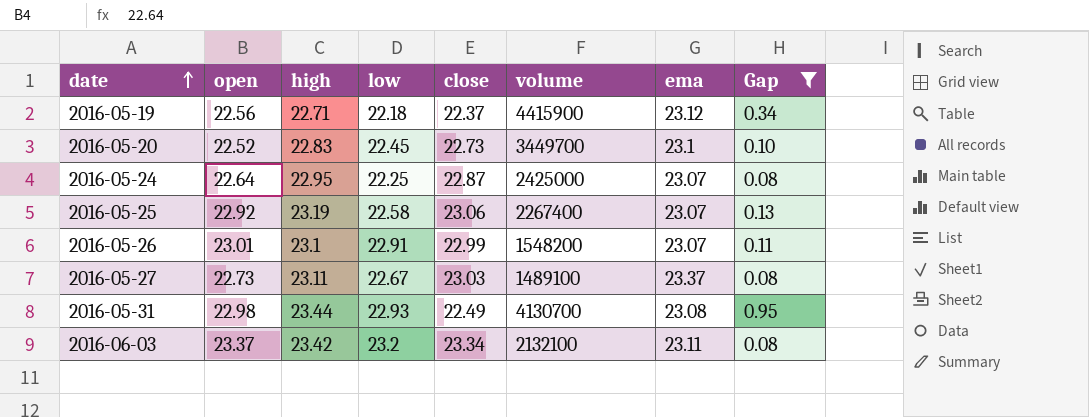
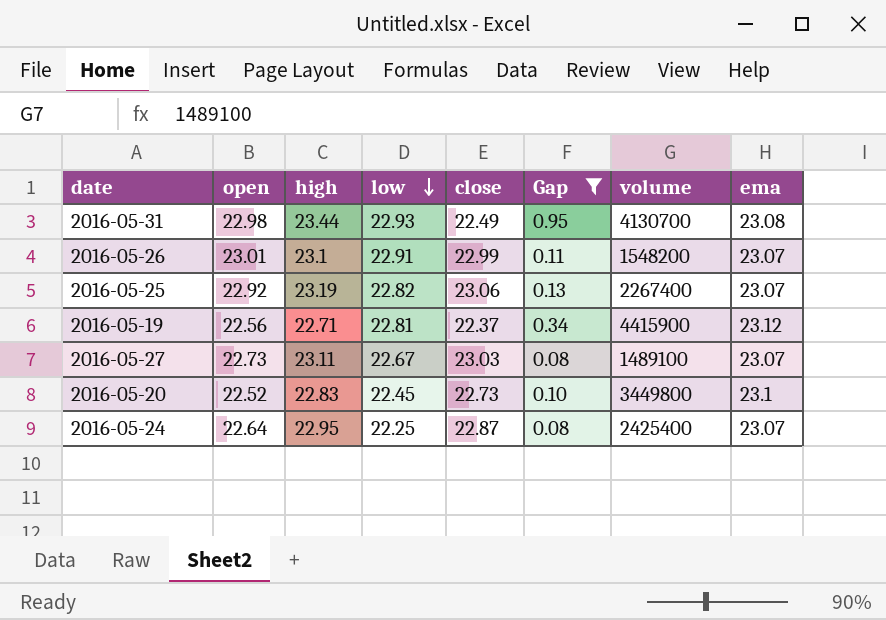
row order: date ascending -> low descending
column Gap | position: 8 -> 6
row 2016-06-03: 23.37 | 23.42 | 23.2 | 23.34 | 2132100 | 23.11 | 0.08 -> none
2016-05-25 | low: 22.58 -> 22.82
2016-05-19 | low: 22.18 -> 22.81
2016-05-27 | ema: 23.37 -> 23.07
2016-05-20 | volume: 3449700 -> 3449800
2016-05-24 | volume: 2425000 -> 2425400

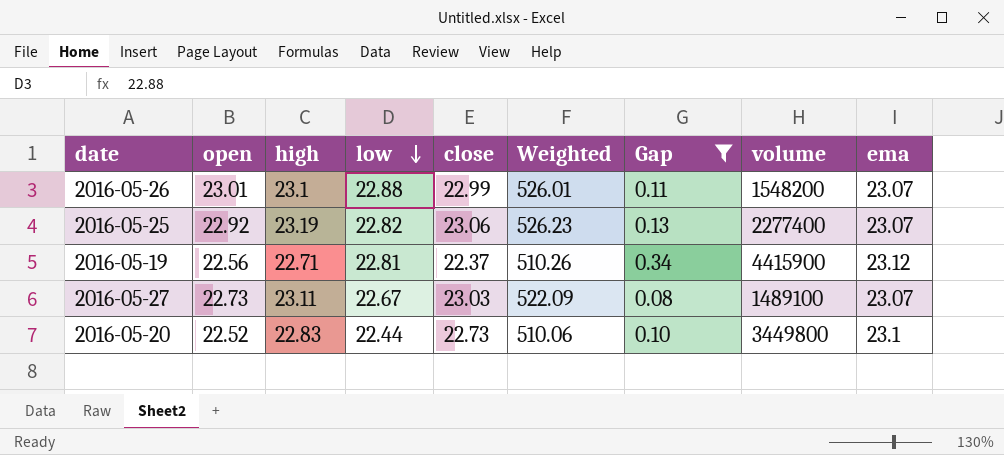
column Weighted | formula: none -> [low] * [close]
row 2016-05-31: 22.98 | 23.44 | 22.93 | 22.49 | 0.95 | 4130700 | 23.08 -> none
row 2016-05-24: 22.64 | 22.95 | 22.25 | 22.87 | 0.08 | 2425400 | 23.07 -> none
2016-05-26 | low: 22.91 -> 22.88
2016-05-25 | volume: 2267400 -> 2277400
2016-05-20 | low: 22.45 -> 22.44

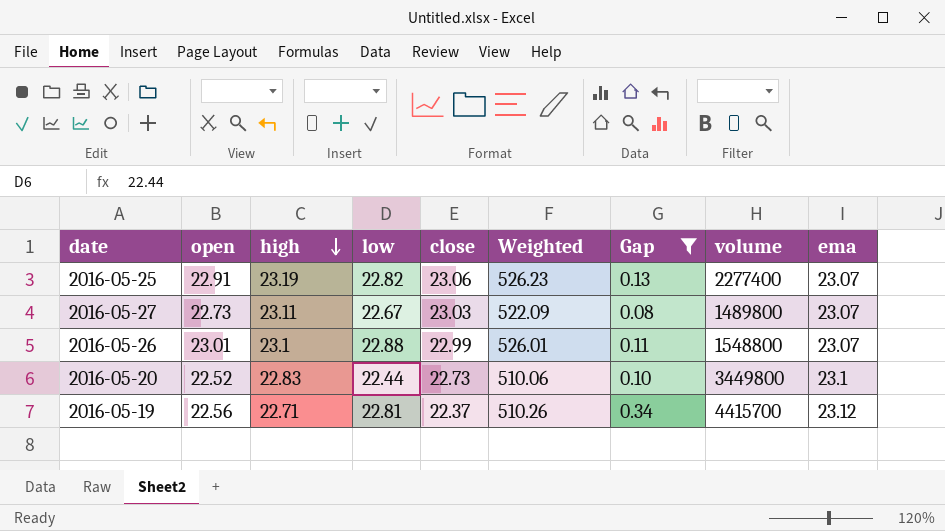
row order: low descending -> high descending
2016-05-25 | open: 22.92 -> 22.91
2016-05-27 | volume: 1489100 -> 1489800
2016-05-26 | volume: 1548200 -> 1548800
2016-05-19 | volume: 4415900 -> 4415700

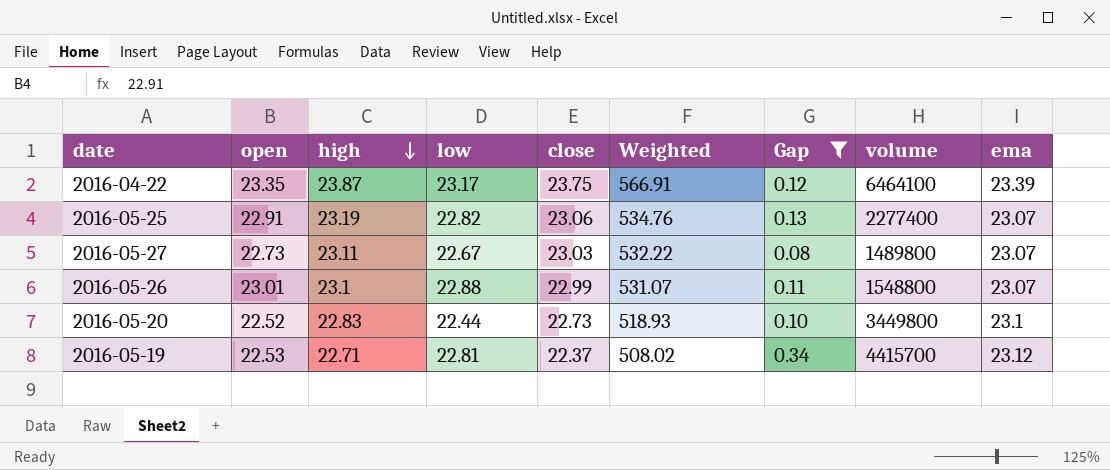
column Weighted | formula: [low] * [close] -> [high] * [close]
row 2016-04-22: none -> 23.35 | 23.87 | 23.17 | 23.75 | 566.91 | 0.12 | 6464100 | 23.39
2016-05-19 | open: 22.56 -> 22.53

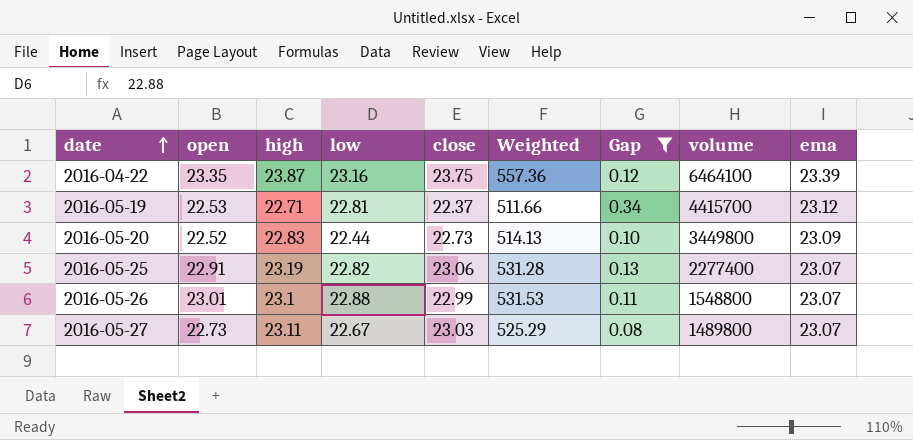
row order: high descending -> date ascending
column Weighted | formula: [high] * [close] -> [open] * [high]
2016-04-22 | low: 23.17 -> 23.16
2016-05-20 | ema: 23.1 -> 23.09

